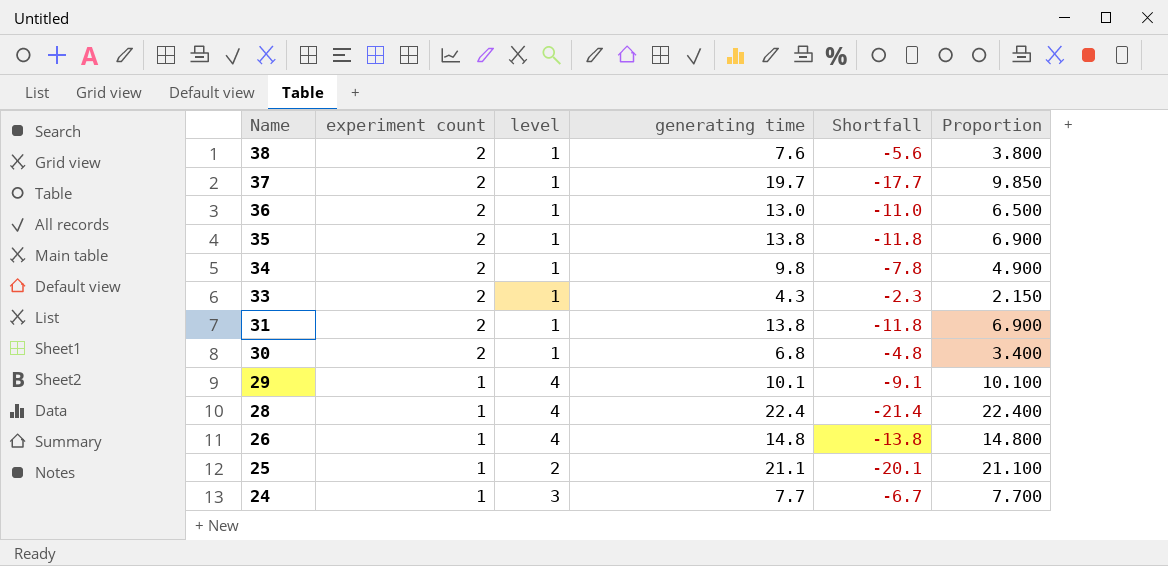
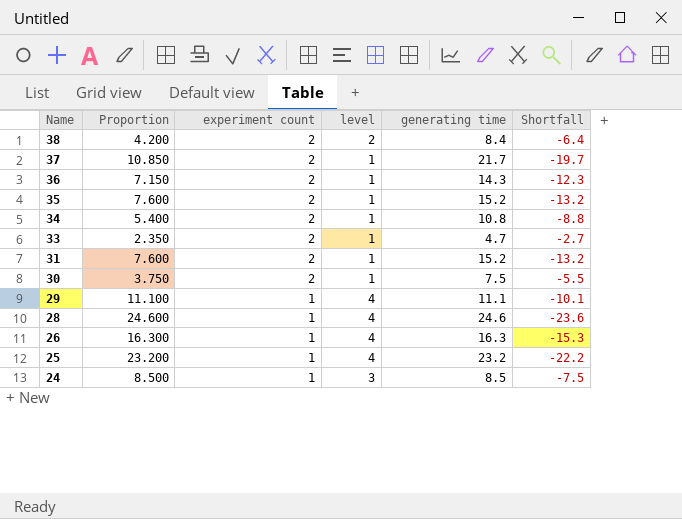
column Proportion | position: 6 -> 2
38 | Proportion: 3.800 -> 4.200
38 | level: 1 -> 2
38 | generating time: 7.6 -> 8.4
38 | Shortfall: -5.6 -> -6.4
37 | Proportion: 9.850 -> 10.850
37 | generating time: 19.7 -> 21.7
37 | Shortfall: -17.7 -> -19.7
36 | Proportion: 6.500 -> 7.150
36 | generating time: 13.0 -> 14.3
36 | Shortfall: -11.0 -> -12.3
35 | Proportion: 6.900 -> 7.600
35 | generating time: 13.8 -> 15.2
35 | Shortfall: -11.8 -> -13.2
34 | Proportion: 4.900 -> 5.400
34 | generating time: 9.8 -> 10.8
34 | Shortfall: -7.8 -> -8.8
33 | Proportion: 2.150 -> 2.350
33 | generating time: 4.3 -> 4.7
33 | Shortfall: -2.3 -> -2.7
31 | Proportion: 6.900 -> 7.600
31 | generating time: 13.8 -> 15.2
31 | Shortfall: -11.8 -> -13.2
30 | Proportion: 3.400 -> 3.750
30 | generating time: 6.8 -> 7.5
30 | Shortfall: -4.8 -> -5.5
29 | Proportion: 10.100 -> 11.100
29 | generating time: 10.1 -> 11.1
29 | Shortfall: -9.1 -> -10.1
28 | Proportion: 22.400 -> 24.600
28 | generating time: 22.4 -> 24.6
28 | Shortfall: -21.4 -> -23.6
26 | Proportion: 14.800 -> 16.300
26 | generating time: 14.8 -> 16.3
26 | Shortfall: -13.8 -> -15.3
25 | Proportion: 21.100 -> 23.200
25 | level: 2 -> 4
25 | generating time: 21.1 -> 23.2
25 | Shortfall: -20.1 -> -22.2
24 | Proportion: 7.700 -> 8.500
24 | generating time: 7.7 -> 8.5
24 | Shortfall: -6.7 -> -7.5

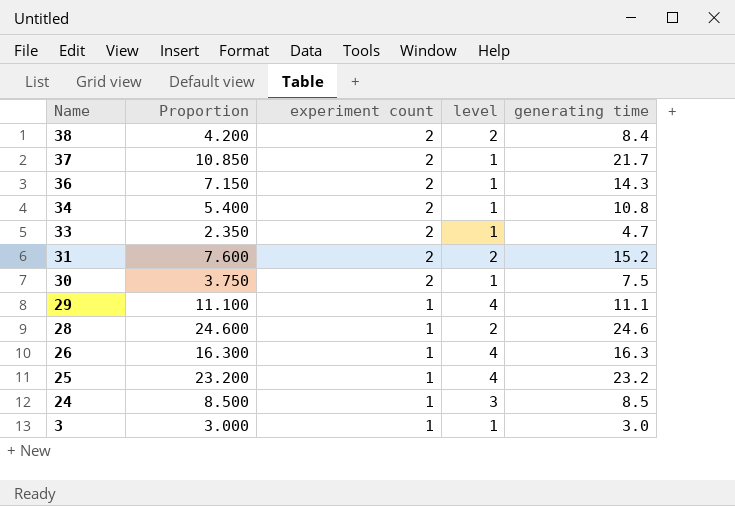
column Shortfall | formula: [experiment count] - [generating time] -> none
row 35: 7.600 | 2 | 1 | 15.2 | -13.2 -> none
31 | level: 1 -> 2
28 | level: 4 -> 2
row 3: none -> 3.000 | 1 | 1 | 3.0

